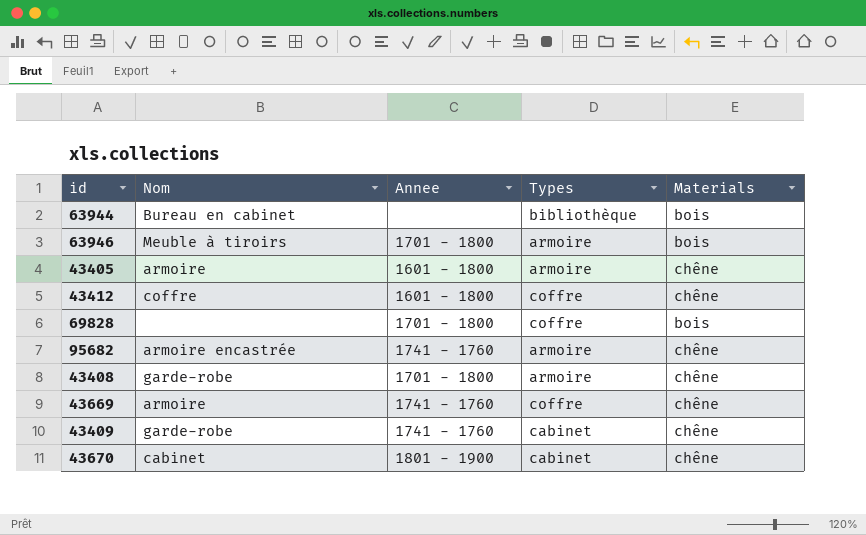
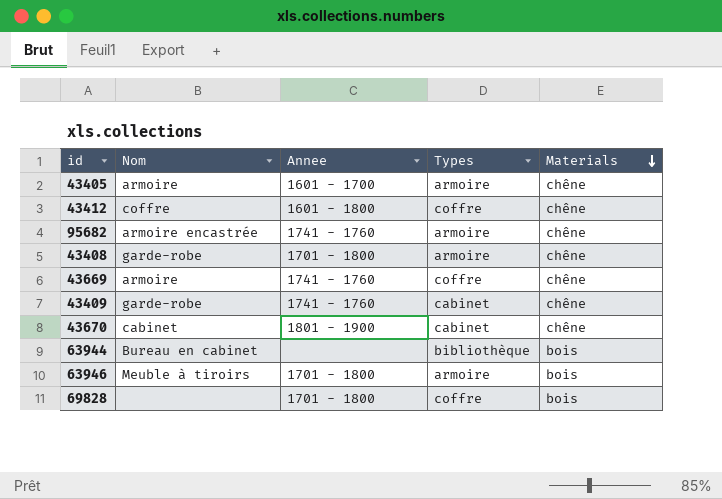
row order: none -> Materials descending
43405 | Annee: 1601 - 1800 -> 1601 - 1700

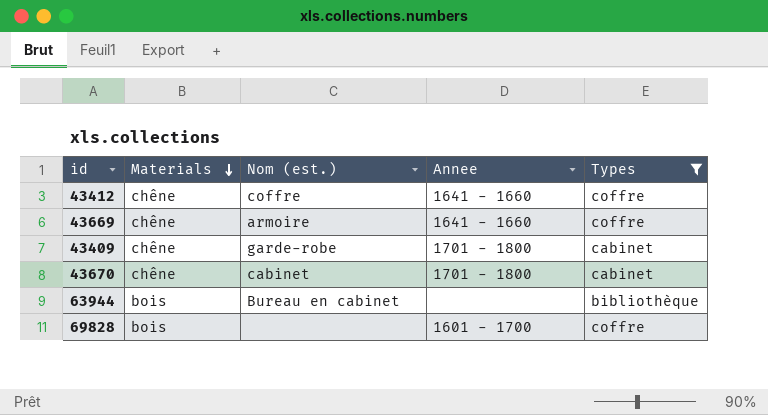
filter: none -> Types != armoire
column Materials | position: 5 -> 2
column name: Nom -> Nom (est.)
43412 | Annee: 1601 - 1800 -> 1641 - 1660
43669 | Annee: 1741 - 1760 -> 1641 - 1660
43409 | Annee: 1741 - 1760 -> 1701 - 1800
43670 | Annee: 1801 - 1900 -> 1701 - 1800
69828 | Annee: 1701 - 1800 -> 1601 - 1700

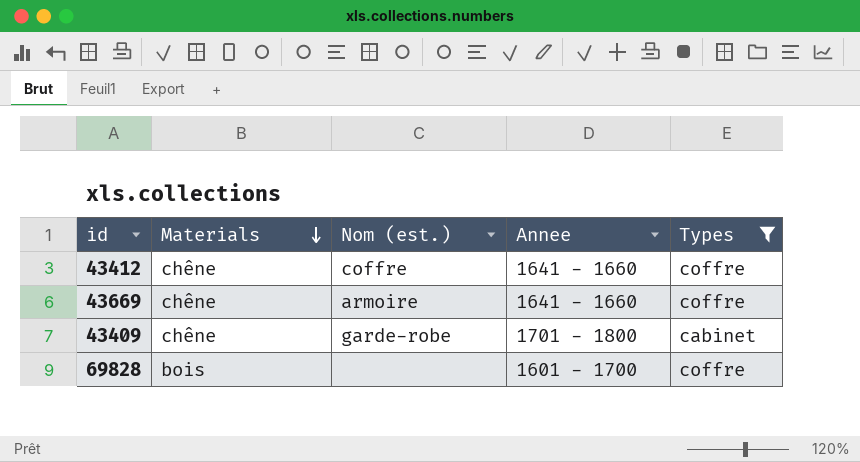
row 43670: chêne | cabinet | 1701 - 1800 | cabinet -> none
row 63944: bois | Bureau en cabinet | none | bibliothèque -> none

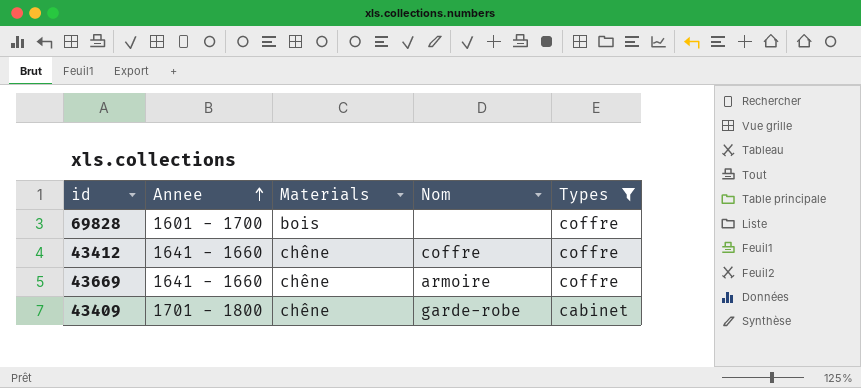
row order: Materials descending -> Annee ascending
column Annee | position: 4 -> 2
column name: Nom (est.) -> Nom

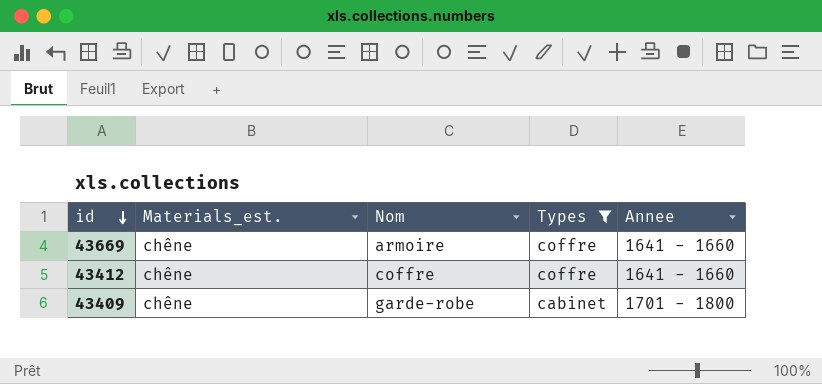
row order: Annee ascending -> id descending
column name: Materials -> Materials_est.
column Annee | position: 2 -> 5
row 69828: 1601 - 1700 | bois | none | coffre -> none

